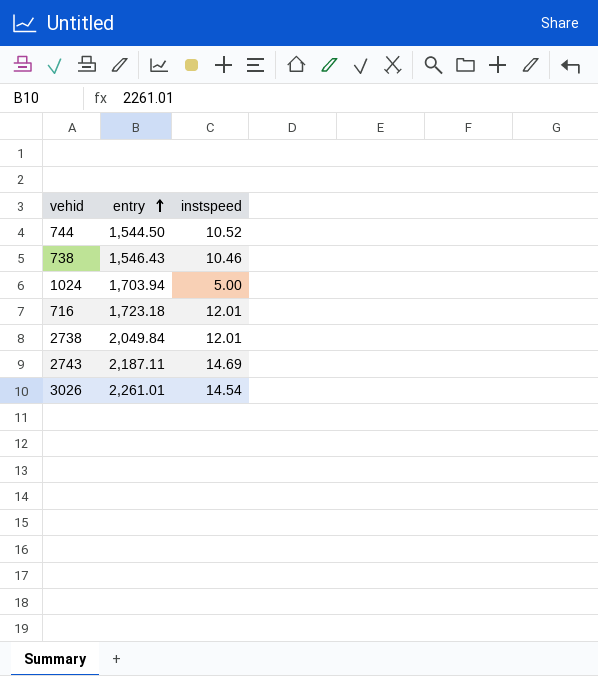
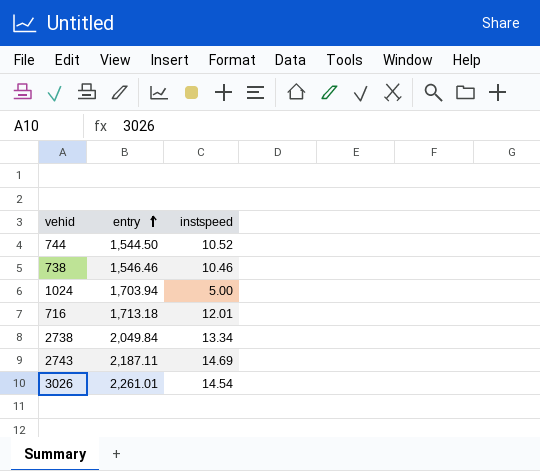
738 | entry: 1,546.43 -> 1,546.46
716 | entry: 1,723.18 -> 1,713.18
2738 | instspeed: 12.01 -> 13.34

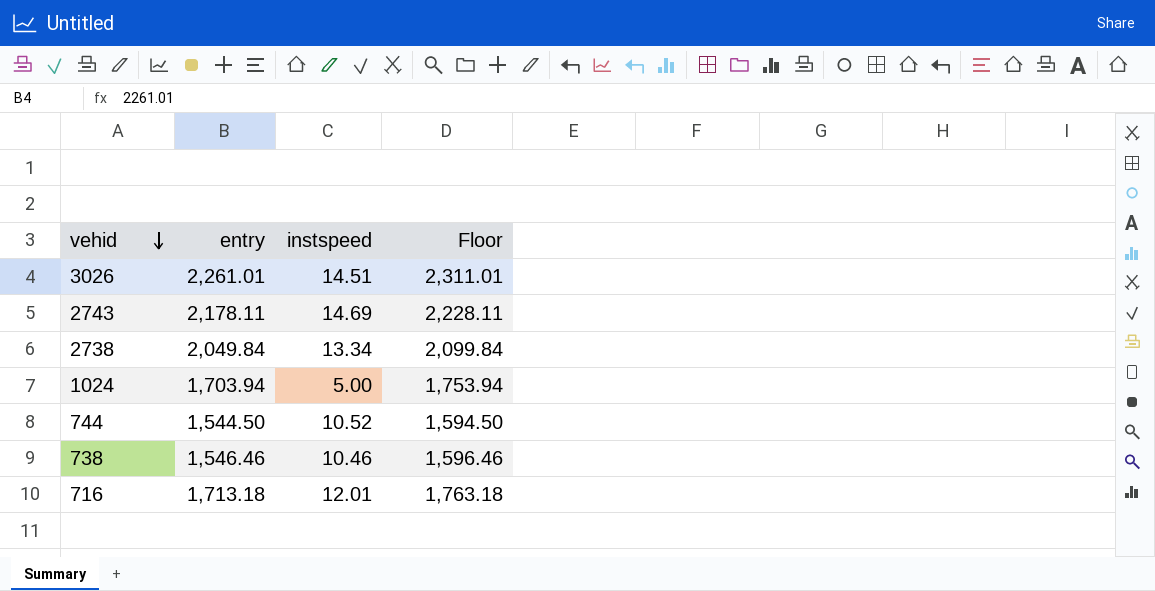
row order: entry ascending -> vehid descending
column Floor | formula: none -> [entry] + 50
3026 | instspeed: 14.54 -> 14.51
2743 | entry: 2,187.11 -> 2,178.11

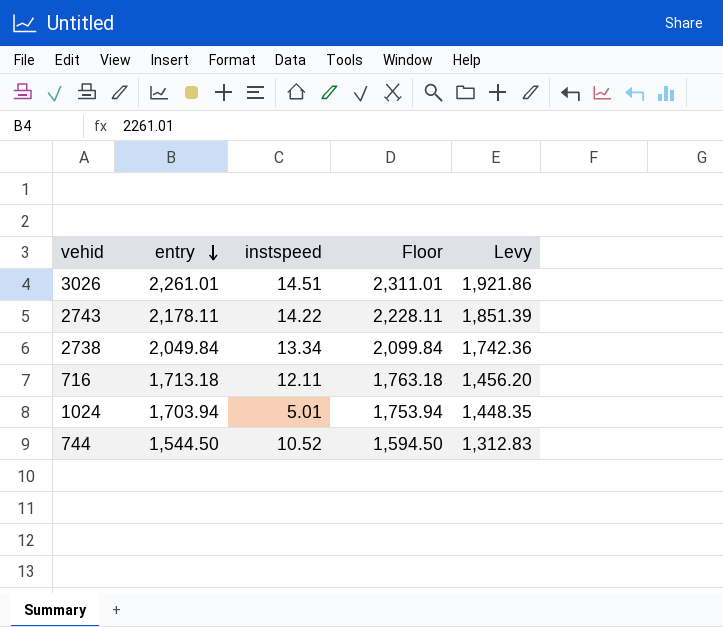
row order: vehid descending -> entry descending
column Levy | formula: none -> [entry] * 0.85
row 738: 1,546.46 | 10.46 | 1,596.46 -> none
2743 | instspeed: 14.69 -> 14.22
716 | instspeed: 12.01 -> 12.11
1024 | instspeed: 5.00 -> 5.01

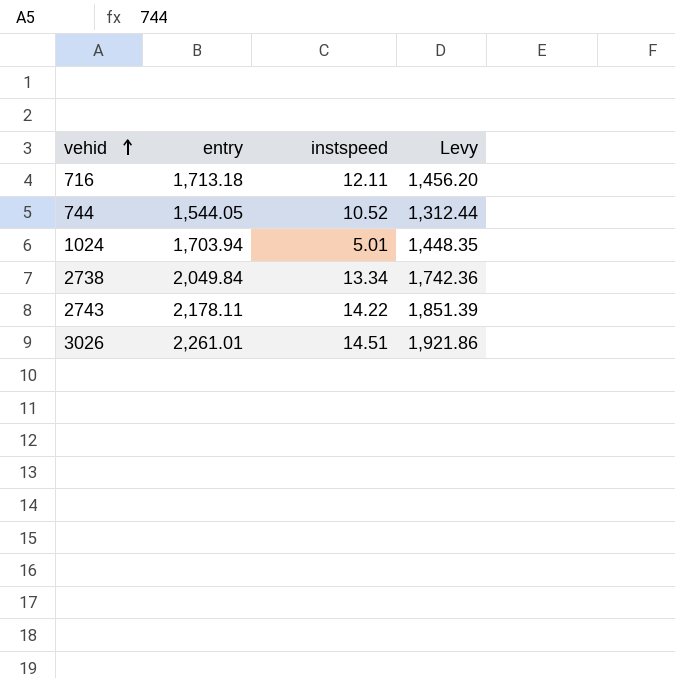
row order: entry descending -> vehid ascending
column Floor | formula: [entry] + 50 -> none
744 | entry: 1,544.50 -> 1,544.05
744 | Levy: 1,312.83 -> 1,312.44

